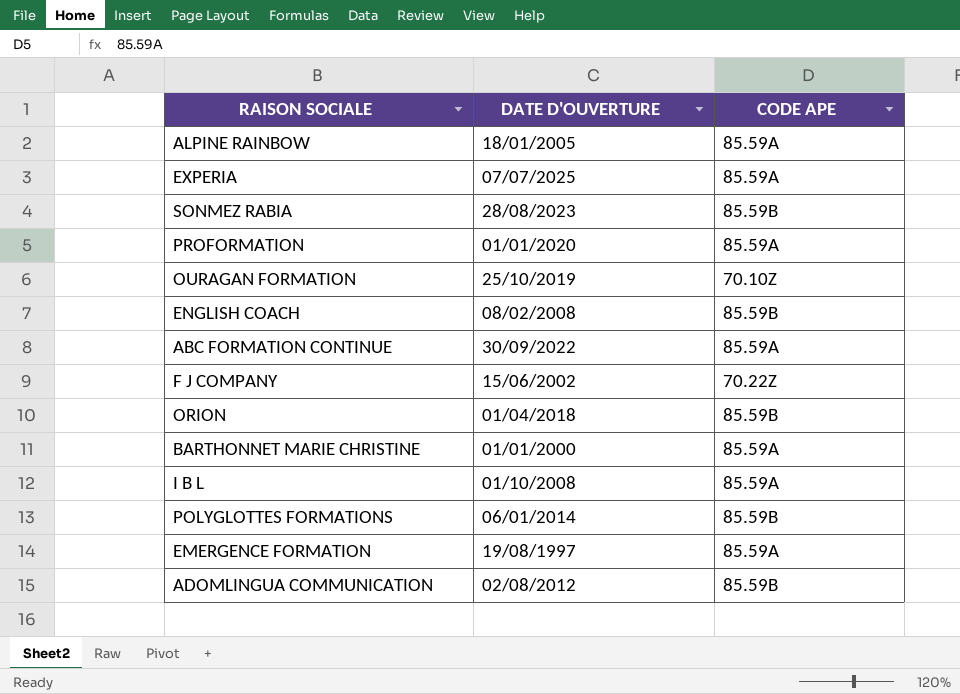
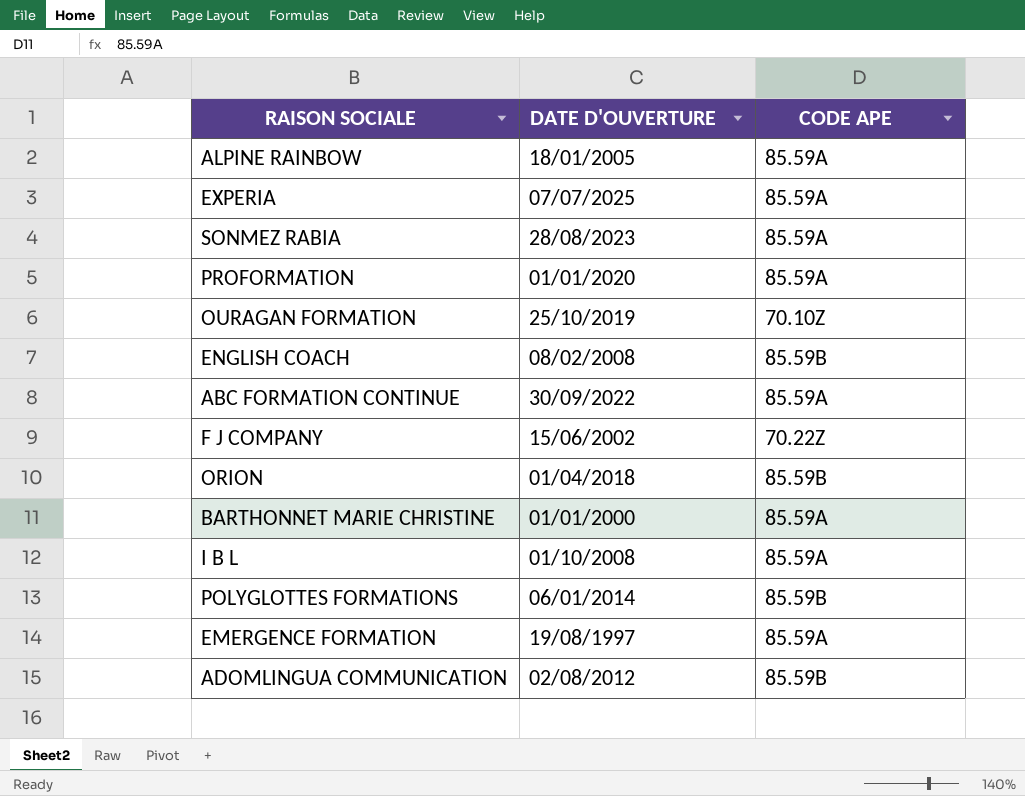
SONMEZ RABIA | CODE APE: 85.59B -> 85.59A

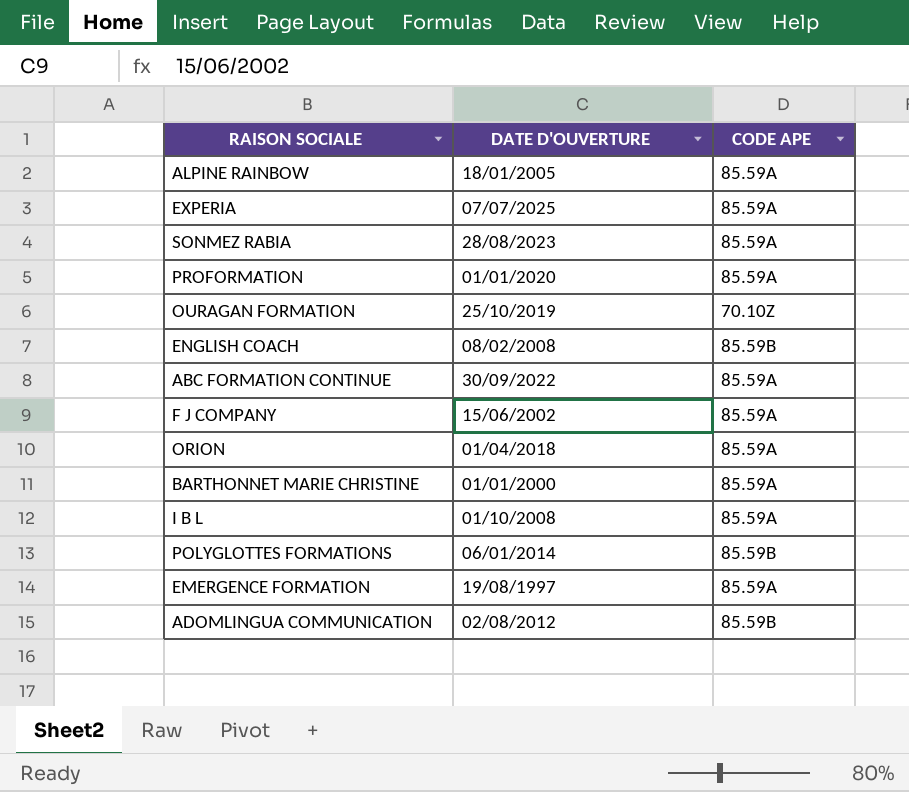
F J COMPANY | CODE APE: 70.22Z -> 85.59A
ORION | CODE APE: 85.59B -> 85.59A

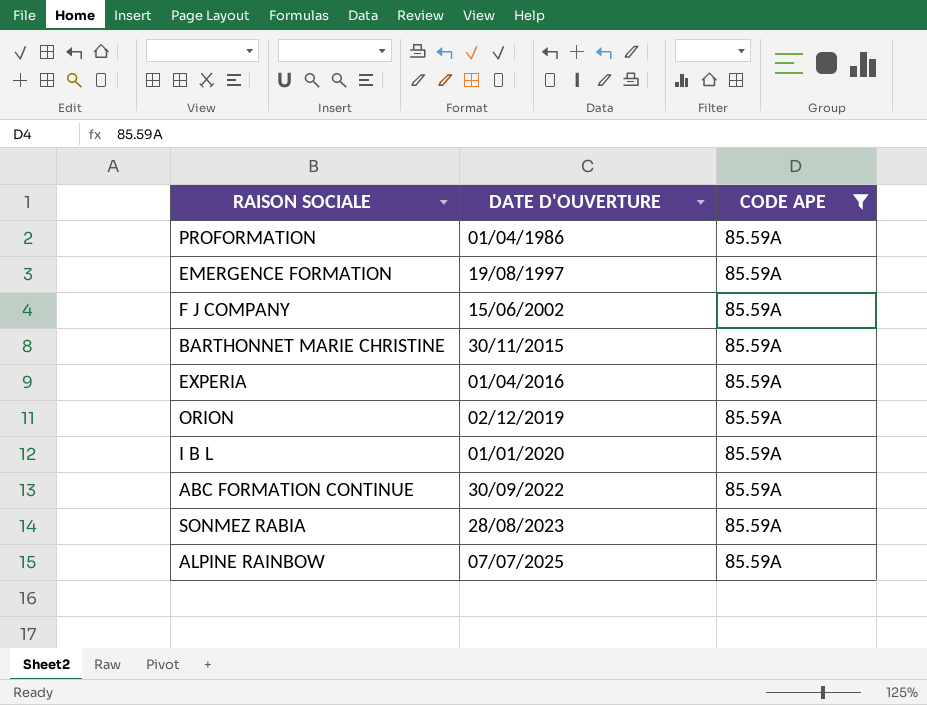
filter: none -> CODE APE = 85.59A
row order: none -> DATE D'OUVERTURE ascending
PROFORMATION | DATE D'OUVERTURE: 01/01/2020 -> 01/04/1986
BARTHONNET MARIE CHRISTINE | DATE D'OUVERTURE: 01/01/2000 -> 30/11/2015
EXPERIA | DATE D'OUVERTURE: 07/07/2025 -> 01/04/2016
ORION | DATE D'OUVERTURE: 01/04/2018 -> 02/12/2019
I B L | DATE D'OUVERTURE: 01/10/2008 -> 01/01/2020
ALPINE RAINBOW | DATE D'OUVERTURE: 18/01/2005 -> 07/07/2025

